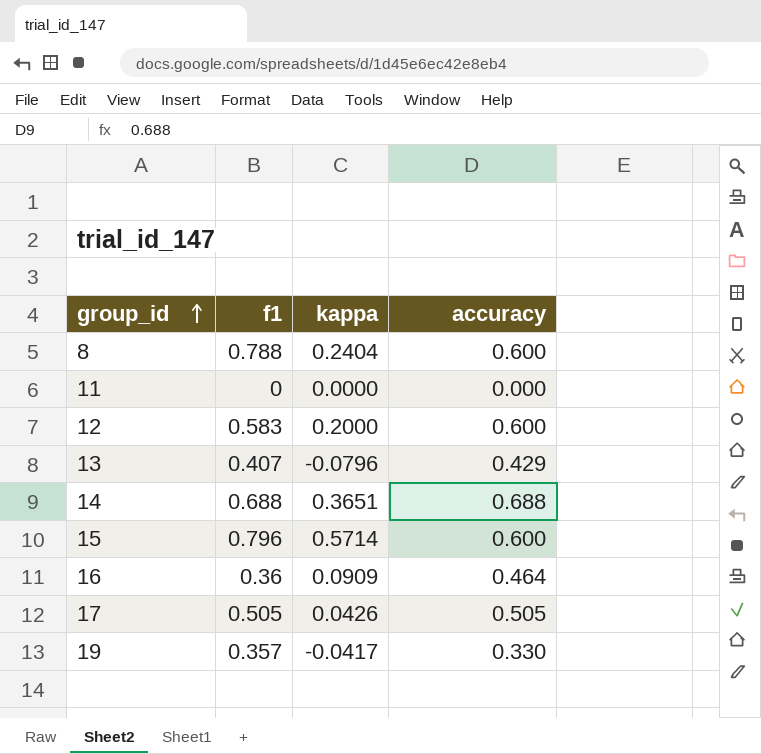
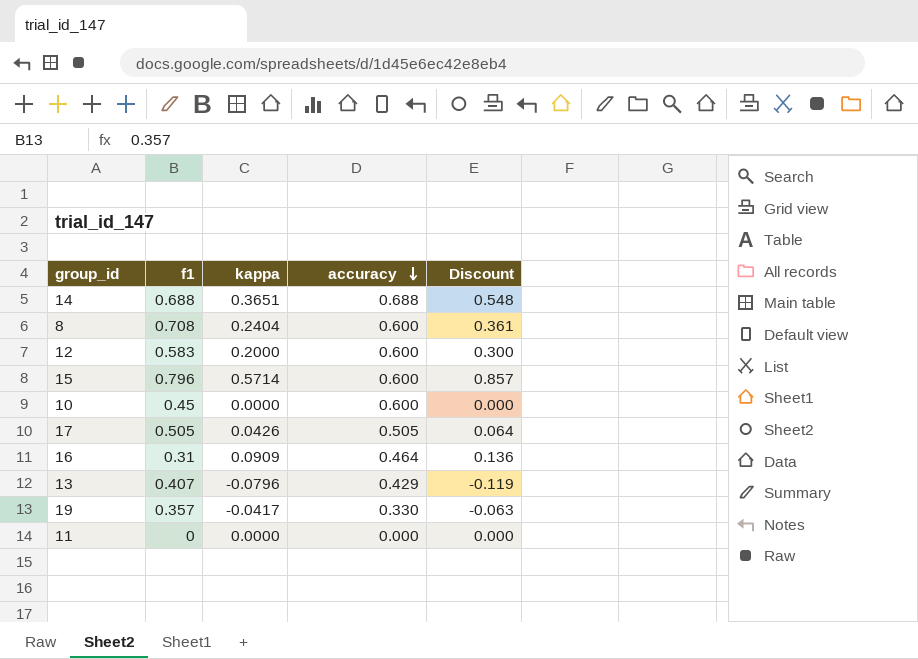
row order: group_id ascending -> accuracy descending
column Discount | formula: none -> [kappa] * 1.5
8 | f1: 0.788 -> 0.708
row 10: none -> 0.45 | 0.0000 | 0.600 | 0.000
16 | f1: 0.36 -> 0.31

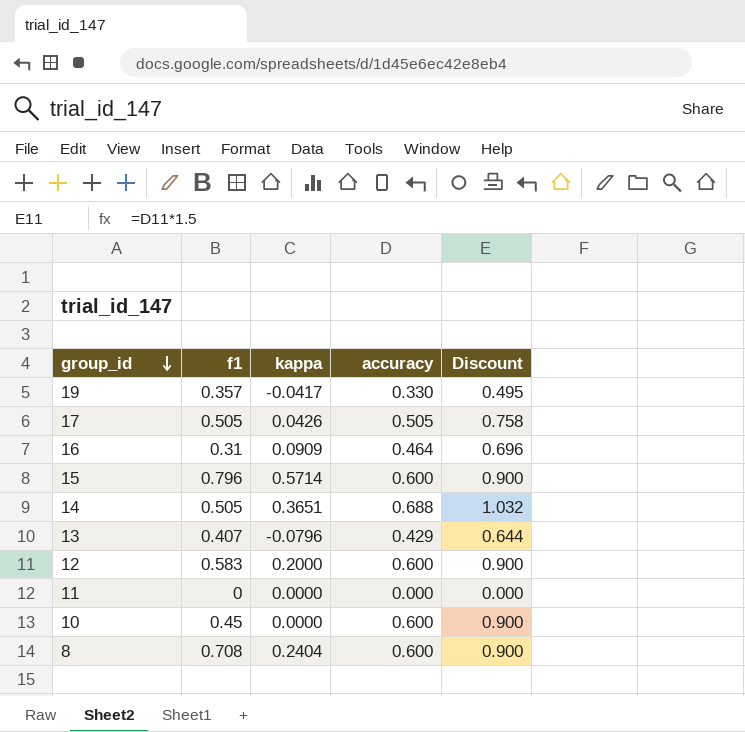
row order: accuracy descending -> group_id descending
column Discount | formula: [kappa] * 1.5 -> [accuracy] * 1.5
14 | f1: 0.688 -> 0.505

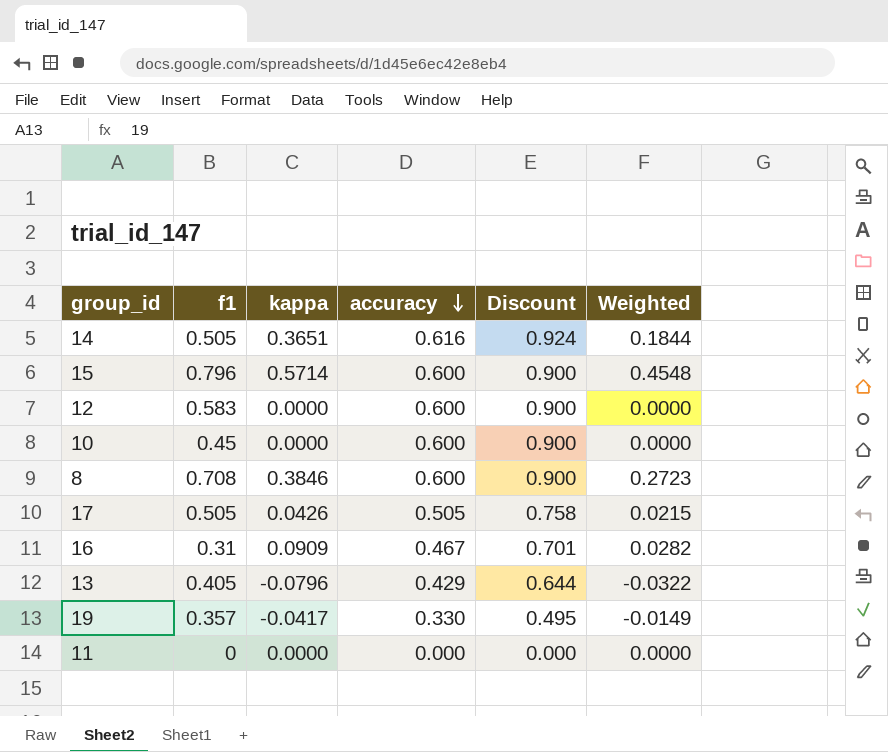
row order: group_id descending -> accuracy descending
column Weighted | formula: none -> [f1] * [kappa]
14 | accuracy: 0.688 -> 0.616
14 | Discount: 1.032 -> 0.924
12 | kappa: 0.2000 -> 0.0000
8 | kappa: 0.2404 -> 0.3846
16 | accuracy: 0.464 -> 0.467
16 | Discount: 0.696 -> 0.701
13 | f1: 0.407 -> 0.405

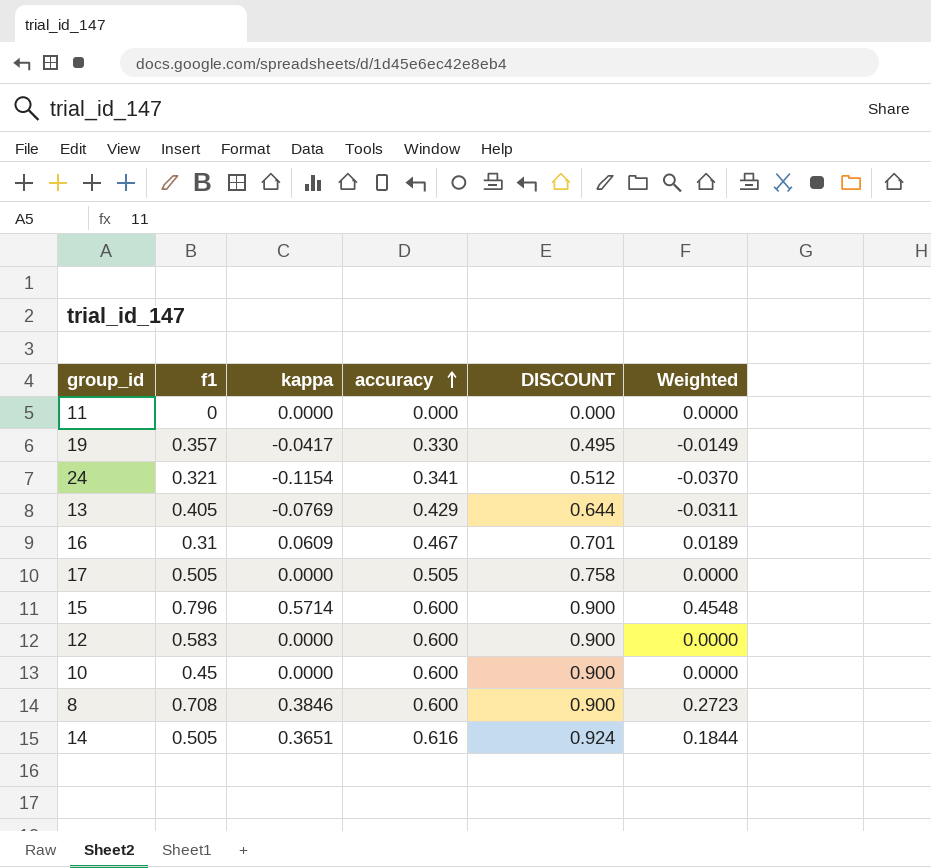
row order: accuracy descending -> accuracy ascending
column name: Discount -> DISCOUNT
row 24: none -> 0.321 | -0.1154 | 0.341 | 0.512 | -0.0370
13 | kappa: -0.0796 -> -0.0769
13 | Weighted: -0.0322 -> -0.0311
16 | kappa: 0.0909 -> 0.0609
16 | Weighted: 0.0282 -> 0.0189
17 | kappa: 0.0426 -> 0.0000
17 | Weighted: 0.0215 -> 0.0000

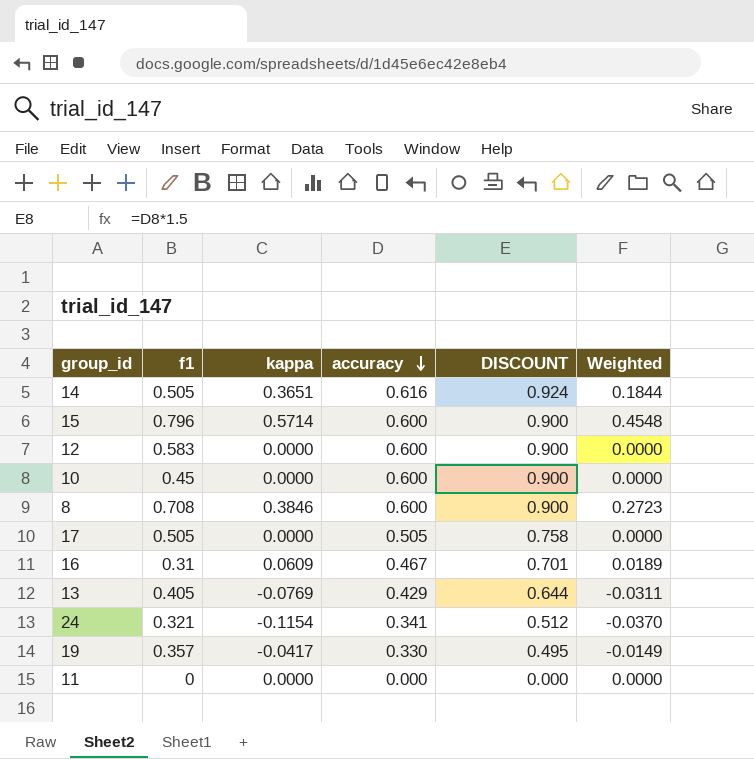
row order: accuracy ascending -> accuracy descending

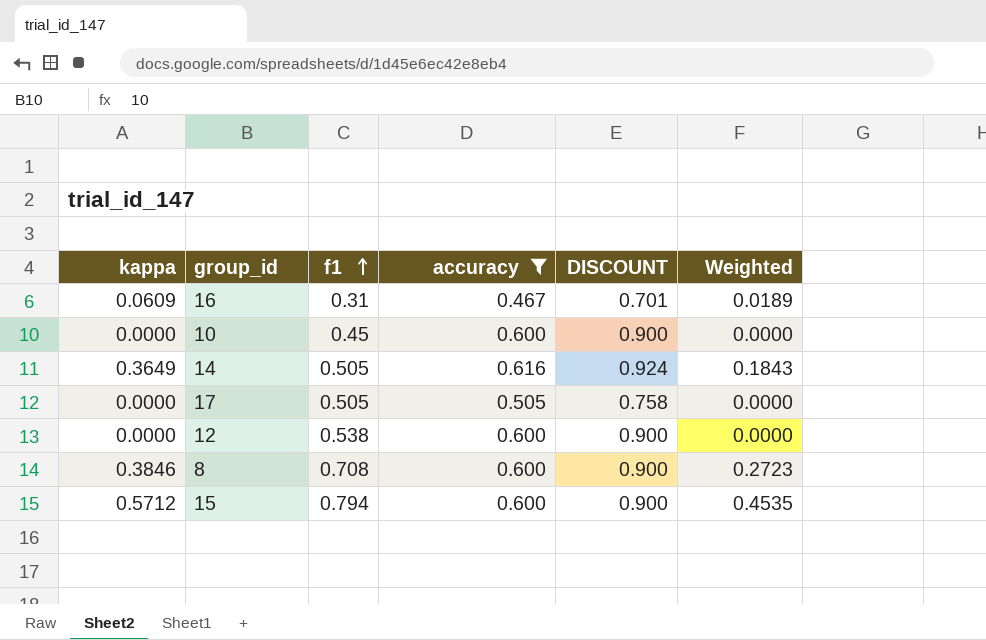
filter: none -> accuracy >= 0.467
row order: accuracy descending -> f1 ascending
column kappa | position: 3 -> 1
14 | kappa: 0.3651 -> 0.3649
14 | Weighted: 0.1844 -> 0.1843
12 | f1: 0.583 -> 0.538
15 | kappa: 0.5714 -> 0.5712
15 | f1: 0.796 -> 0.794
15 | Weighted: 0.4548 -> 0.4535

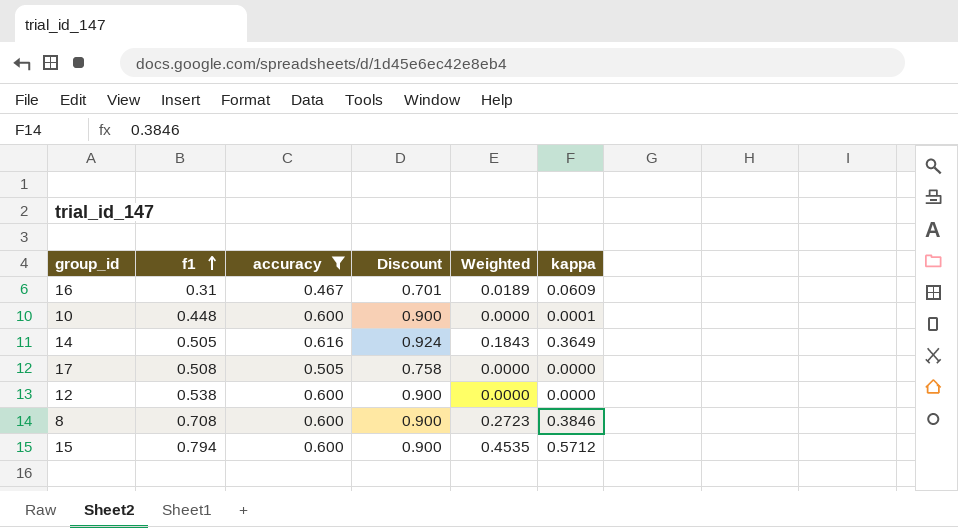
column name: DISCOUNT -> Discount
column kappa | position: 1 -> 6
10 | f1: 0.45 -> 0.448
10 | kappa: 0.0000 -> 0.0001
17 | f1: 0.505 -> 0.508

